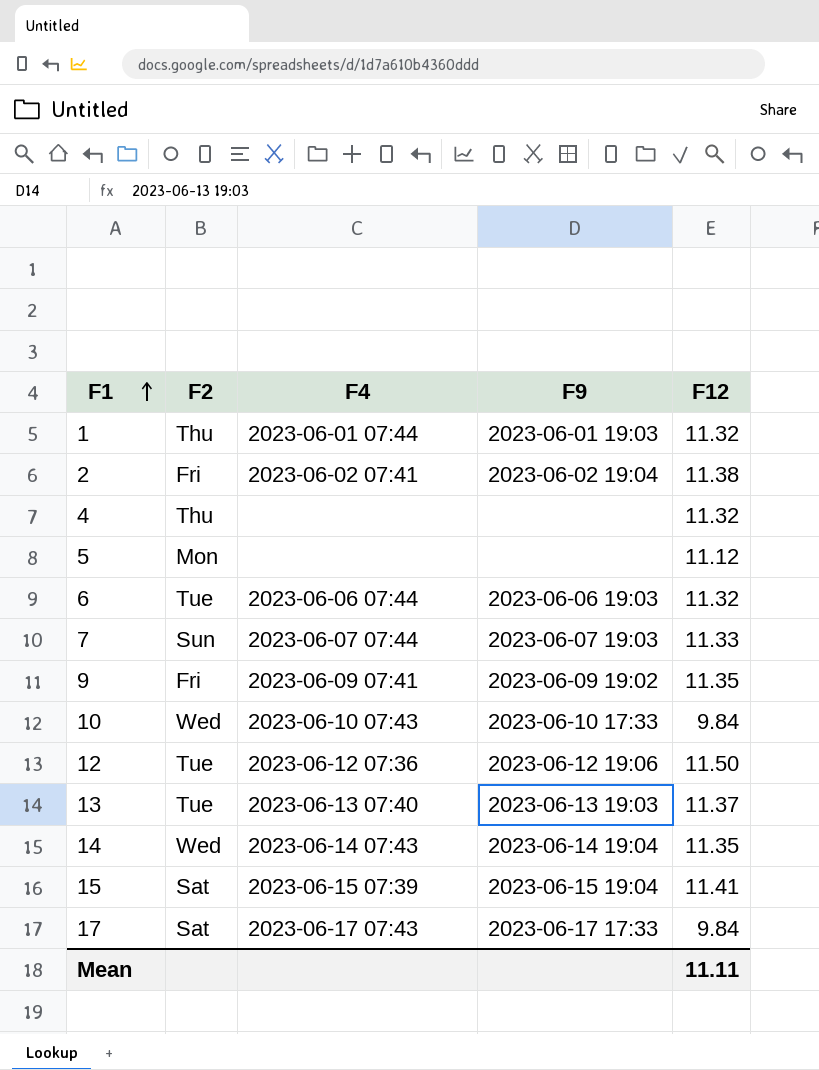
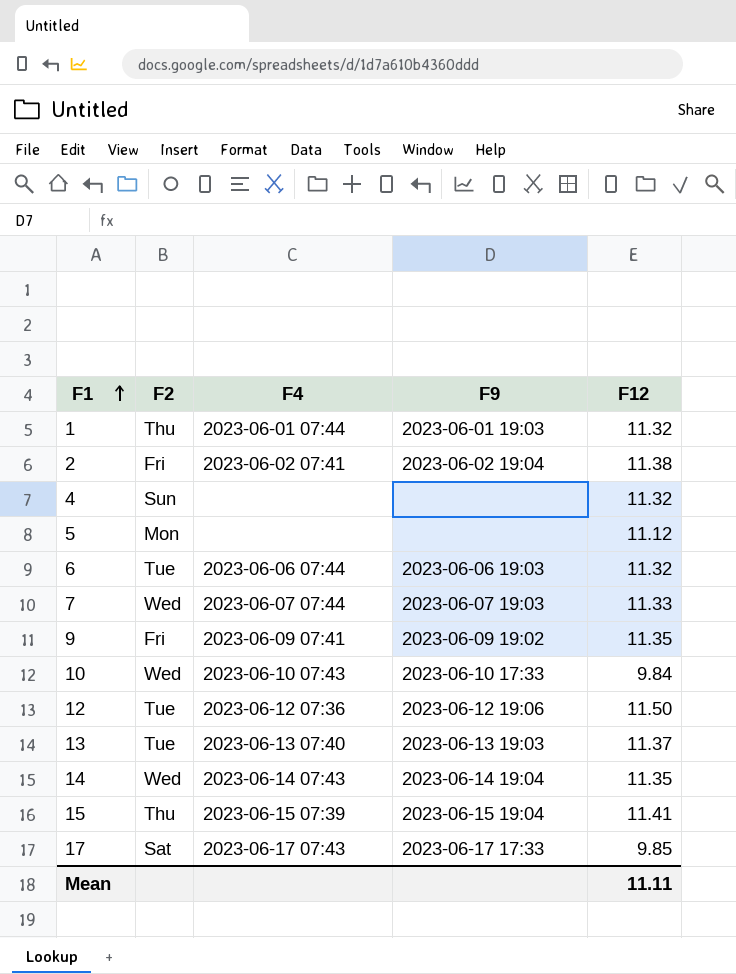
4 | F2: Thu -> Sun
7 | F2: Sun -> Wed
15 | F2: Sat -> Thu
17 | F12: 9.84 -> 9.85

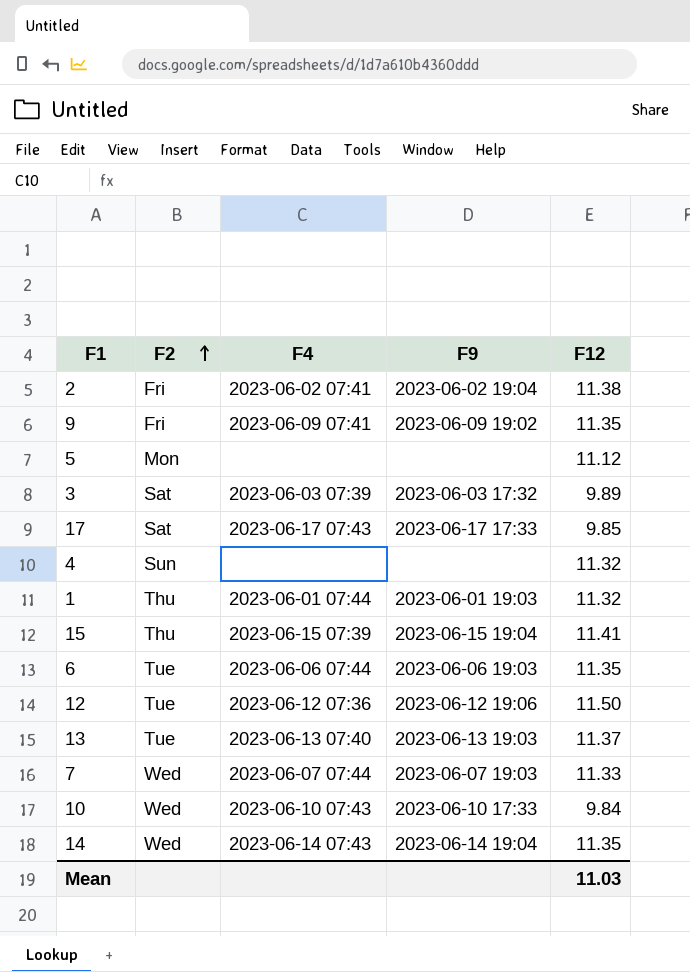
row order: F1 ascending -> F2 ascending
row 3: none -> Sat | 2023-06-03 07:39 | 2023-06-03 17:32 | 9.89
6 | F12: 11.32 -> 11.35
Mean | F12: 11.11 -> 11.03

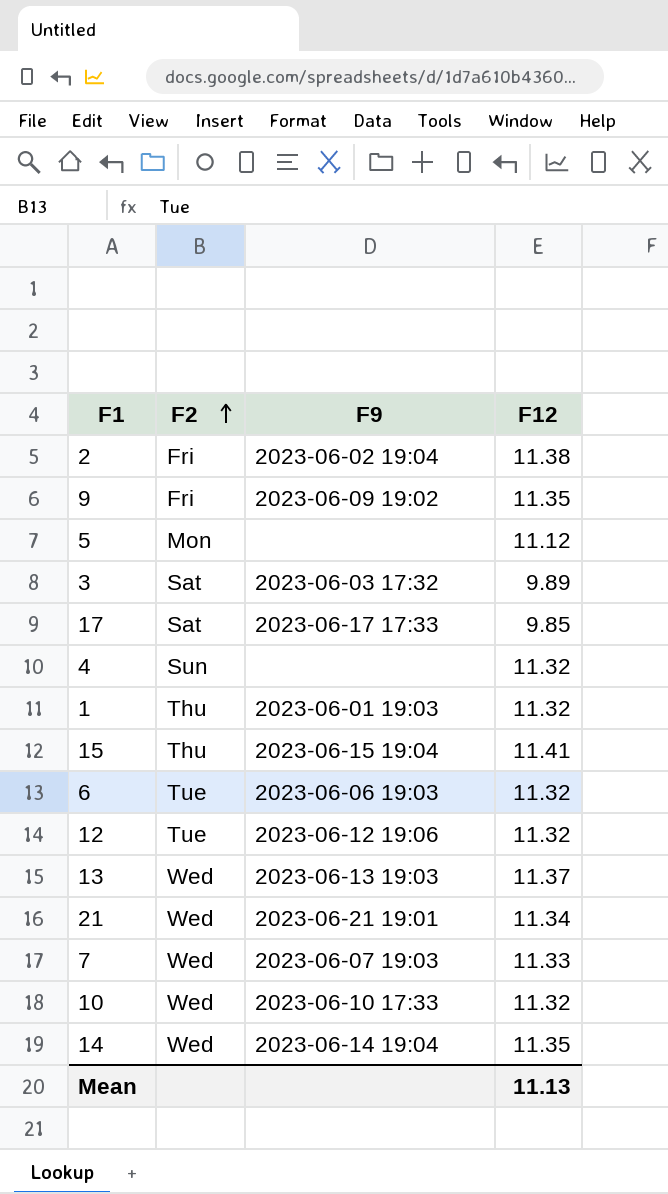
column F4 | position: 3 -> none
6 | F12: 11.35 -> 11.32
12 | F12: 11.50 -> 11.32
13 | F2: Tue -> Wed
row 21: none -> Wed | 2023-06-21 19:01 | 11.34
10 | F12: 9.84 -> 11.32
Mean | F12: 11.03 -> 11.13

